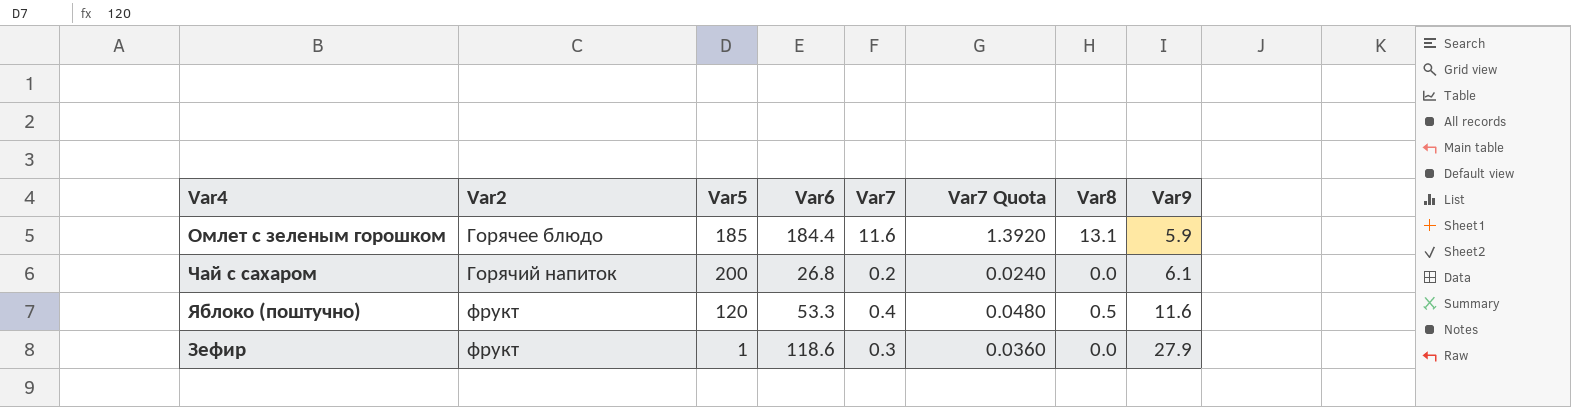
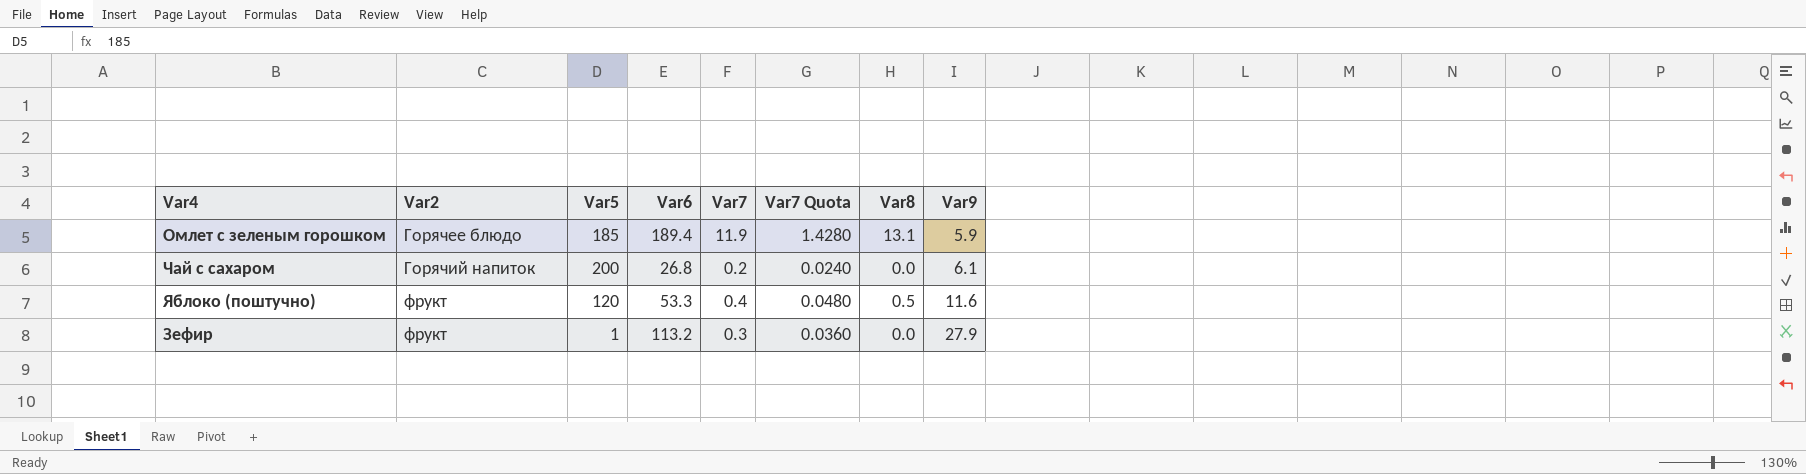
Омлет с зеленым горошком | Var6: 184.4 -> 189.4
Омлет с зеленым горошком | Var7: 11.6 -> 11.9
Омлет с зеленым горошком | Var7 Quota: 1.3920 -> 1.4280
Зефир | Var6: 118.6 -> 113.2

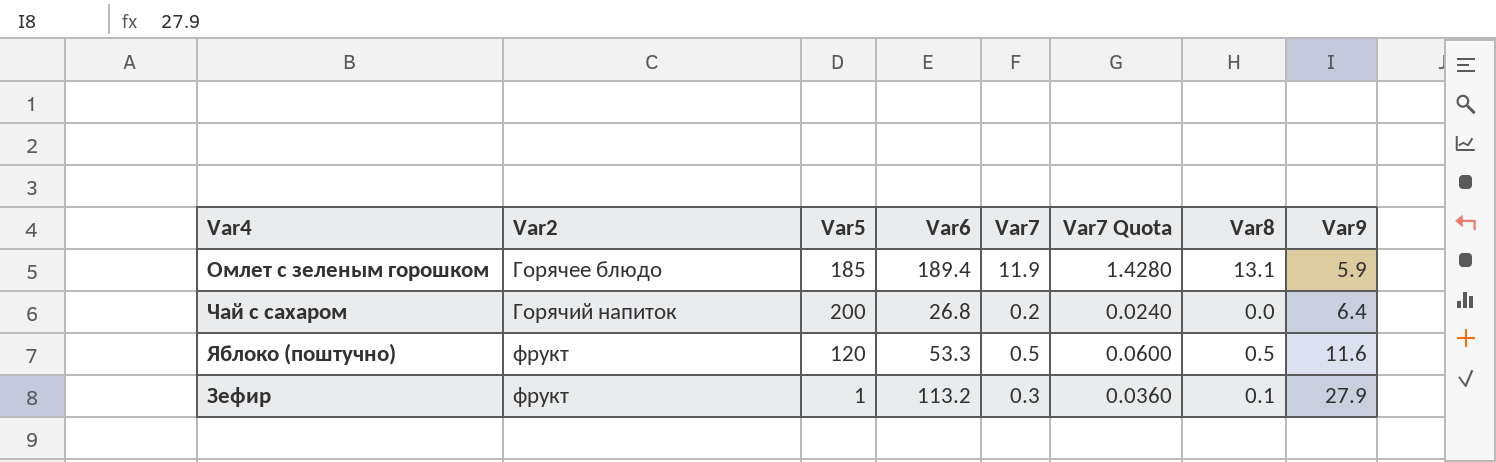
Чай с сахаром | Var9: 6.1 -> 6.4
Яблоко (поштучно) | Var7: 0.4 -> 0.5
Яблоко (поштучно) | Var7 Quota: 0.0480 -> 0.0600
Зефир | Var8: 0.0 -> 0.1

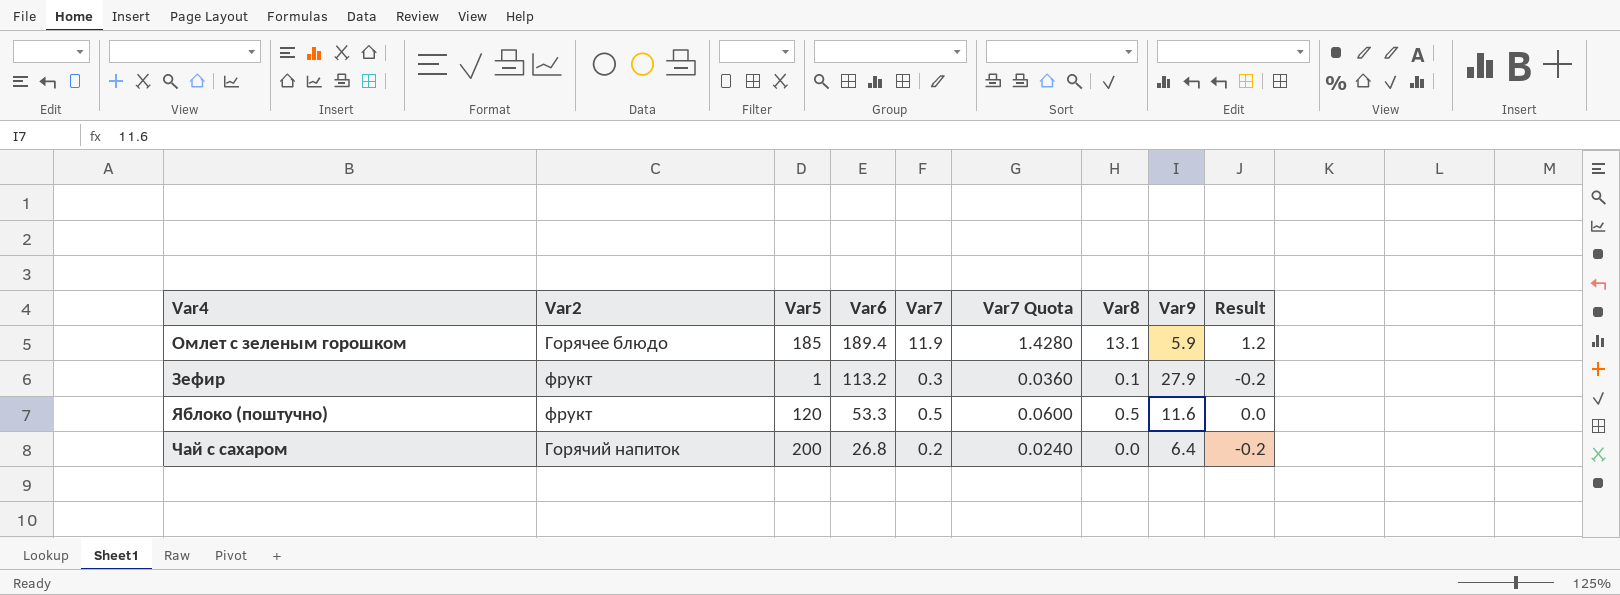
row order: Var2 ascending -> Var6 descending
column Result | formula: none -> [Var8] - [Var7]

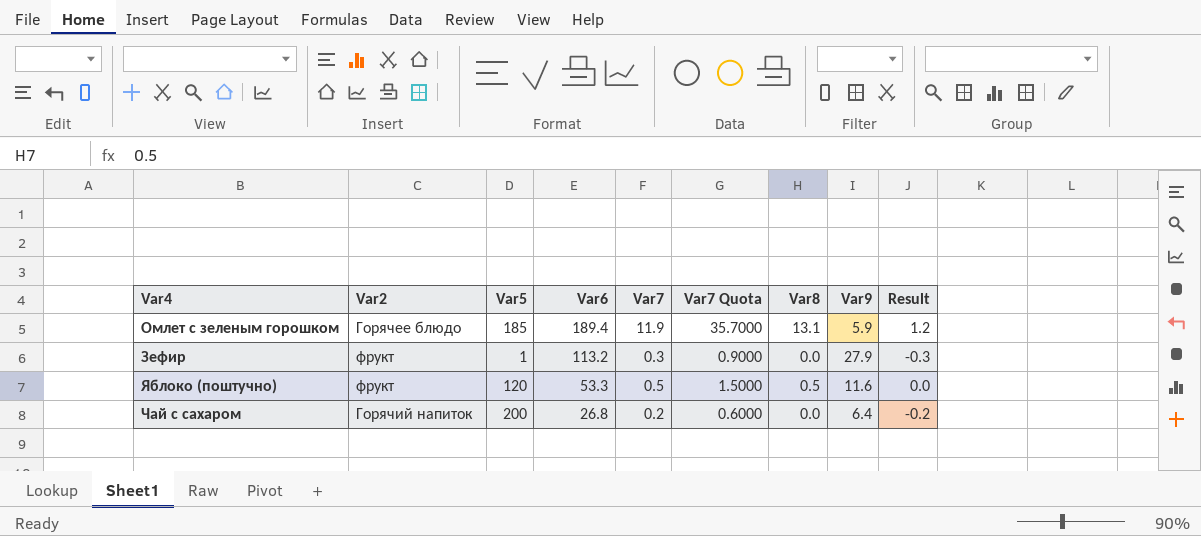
column Var7 Quota | formula: [Var7] * 0.12 -> [Var7] * 3
Зефир | Var8: 0.1 -> 0.0
Зефир | Result: -0.2 -> -0.3

